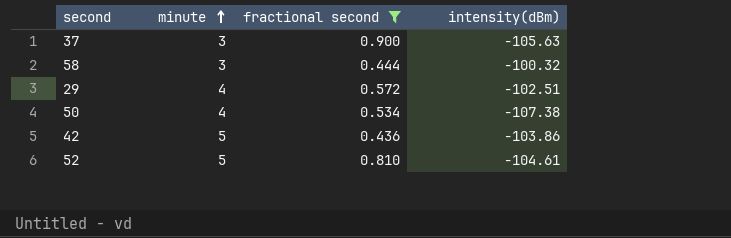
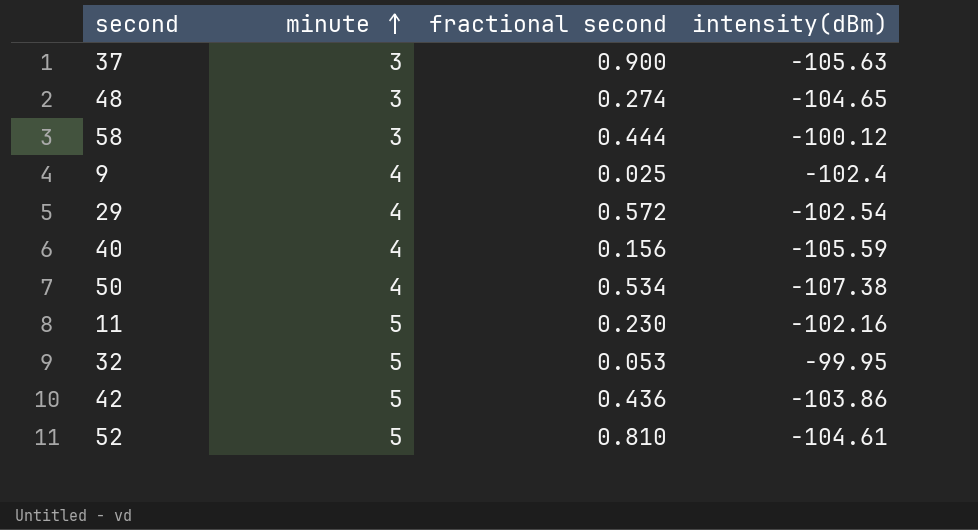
filter: fractional second >= 0.436 -> none
58 | intensity(dBm): -100.32 -> -100.12
29 | intensity(dBm): -102.51 -> -102.54

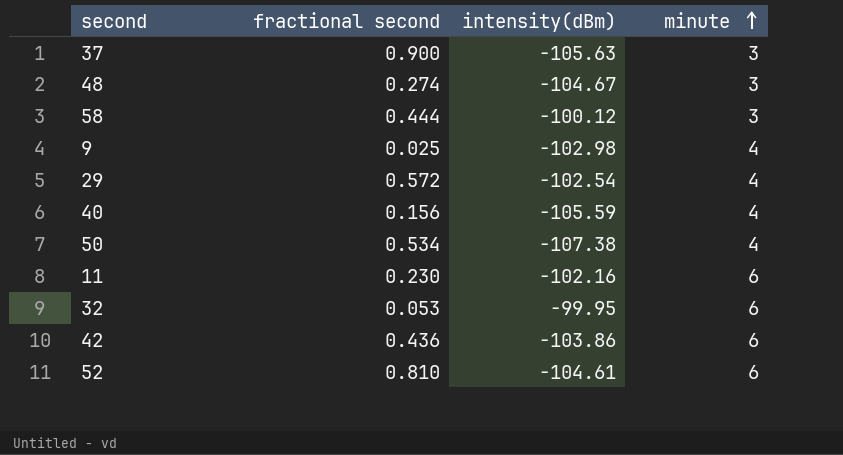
column minute | position: 2 -> 4
48 | intensity(dBm): -104.65 -> -104.67
9 | intensity(dBm): -102.4 -> -102.98
11 | minute: 5 -> 6
32 | minute: 5 -> 6
42 | minute: 5 -> 6
52 | minute: 5 -> 6

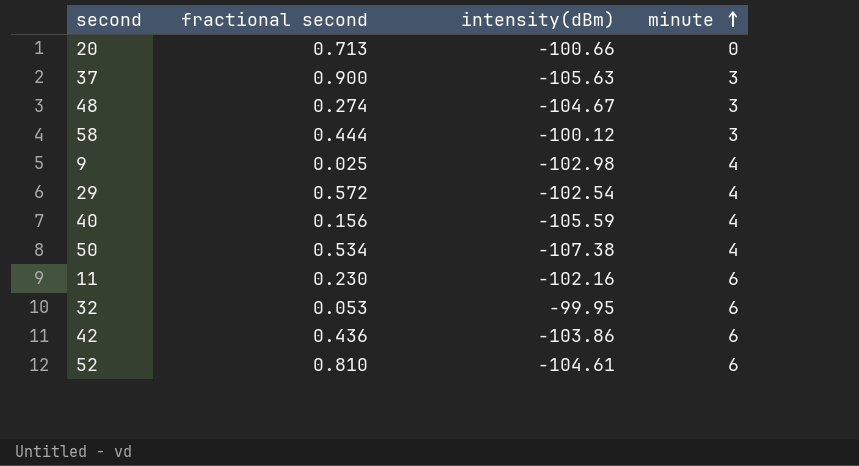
row 20: none -> 0.713 | -100.66 | 0

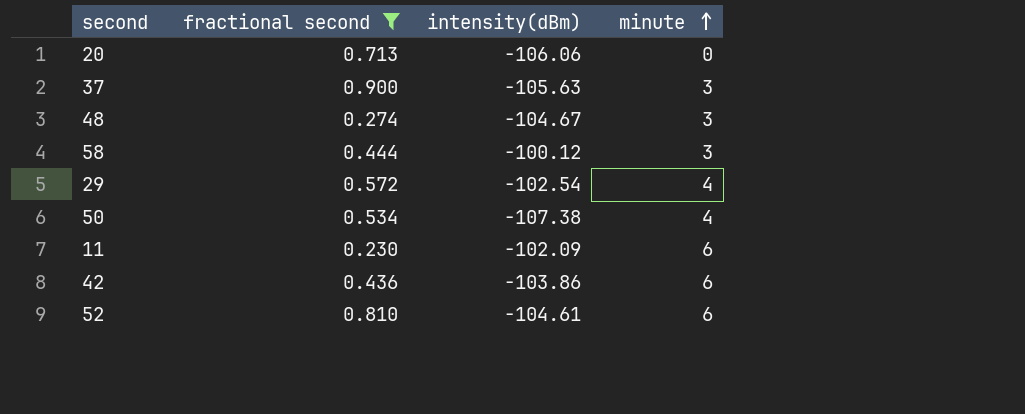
filter: none -> fractional second >= 0.230
20 | intensity(dBm): -100.66 -> -106.06
11 | intensity(dBm): -102.16 -> -102.09

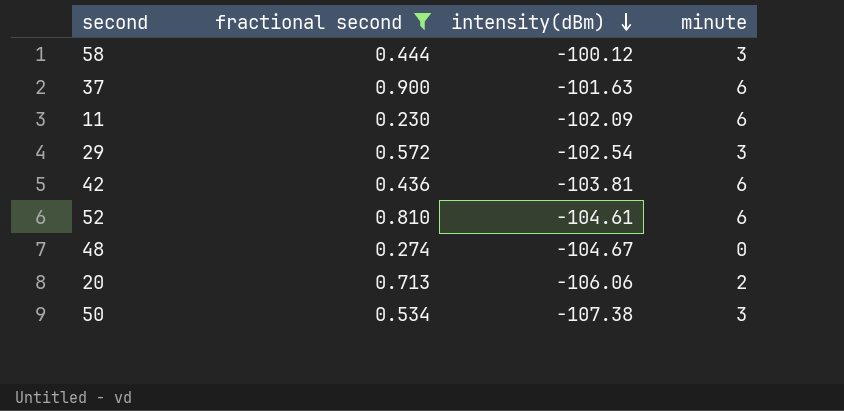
row order: minute ascending -> intensity(dBm) descending
37 | intensity(dBm): -105.63 -> -101.63
37 | minute: 3 -> 6
29 | minute: 4 -> 3
42 | intensity(dBm): -103.86 -> -103.81
48 | minute: 3 -> 0
20 | minute: 0 -> 2
50 | minute: 4 -> 3

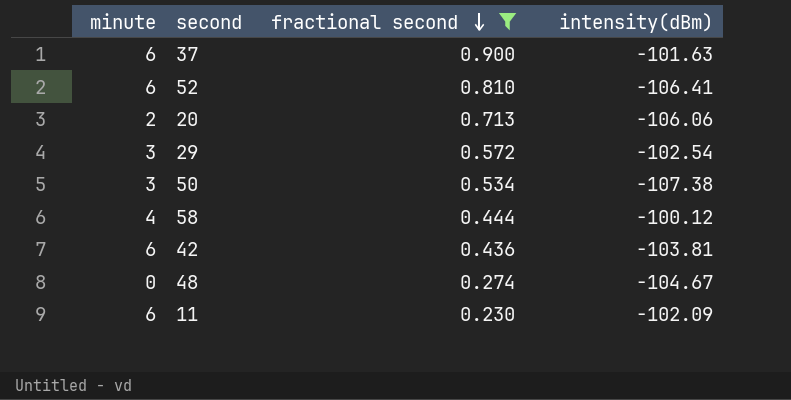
row order: intensity(dBm) descending -> fractional second descending
column minute | position: 4 -> 1
52 | intensity(dBm): -104.61 -> -106.41
58 | minute: 3 -> 4

